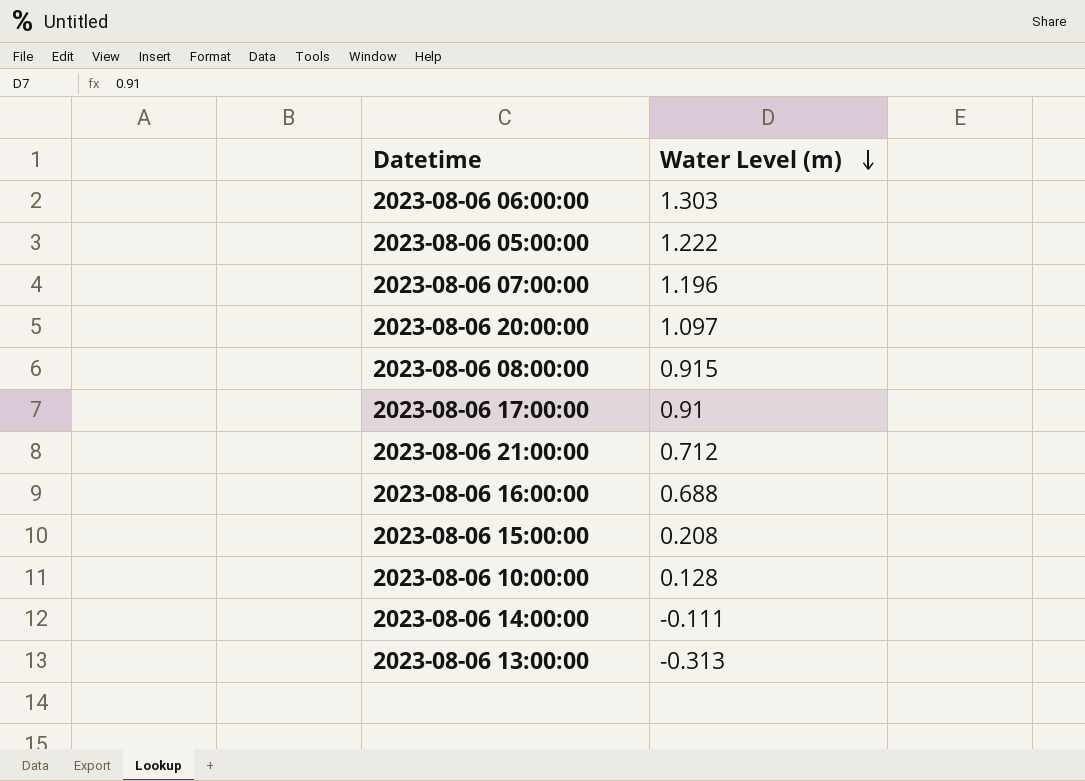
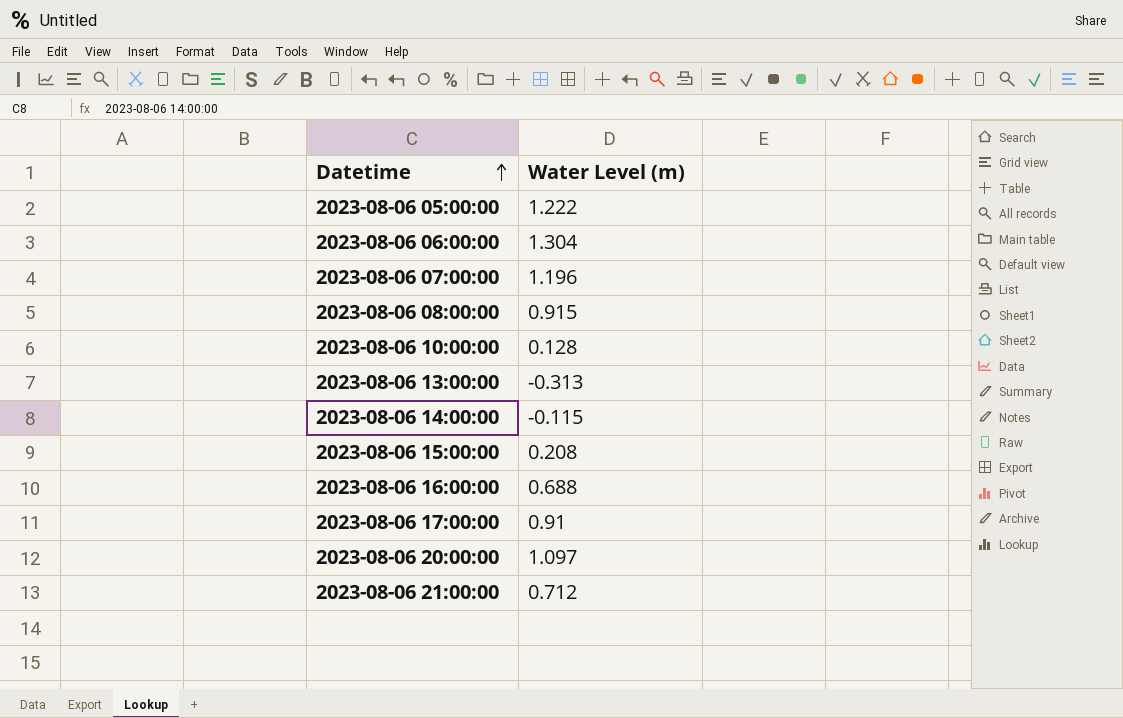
row order: Water Level (m) descending -> Datetime ascending
2023-08-06 06:00:00 | Water Level (m): 1.303 -> 1.304
2023-08-06 14:00:00 | Water Level (m): -0.111 -> -0.115

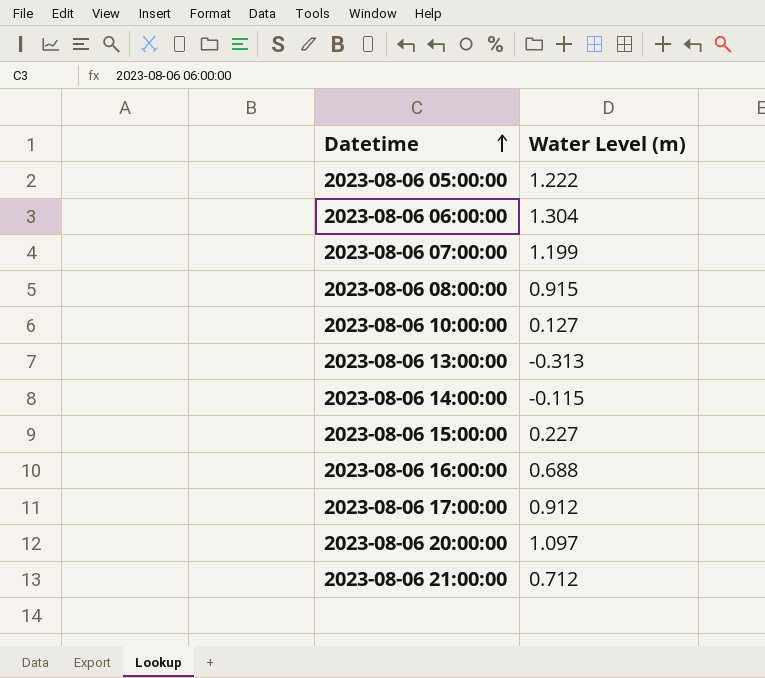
2023-08-06 07:00:00 | Water Level (m): 1.196 -> 1.199
2023-08-06 10:00:00 | Water Level (m): 0.128 -> 0.127
2023-08-06 15:00:00 | Water Level (m): 0.208 -> 0.227
2023-08-06 17:00:00 | Water Level (m): 0.91 -> 0.912

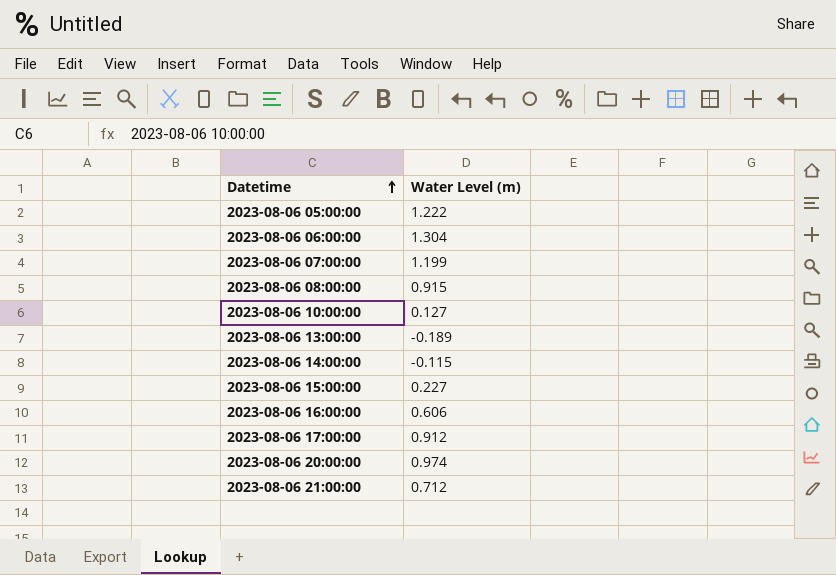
2023-08-06 13:00:00 | Water Level (m): -0.313 -> -0.189
2023-08-06 16:00:00 | Water Level (m): 0.688 -> 0.606
2023-08-06 20:00:00 | Water Level (m): 1.097 -> 0.974

